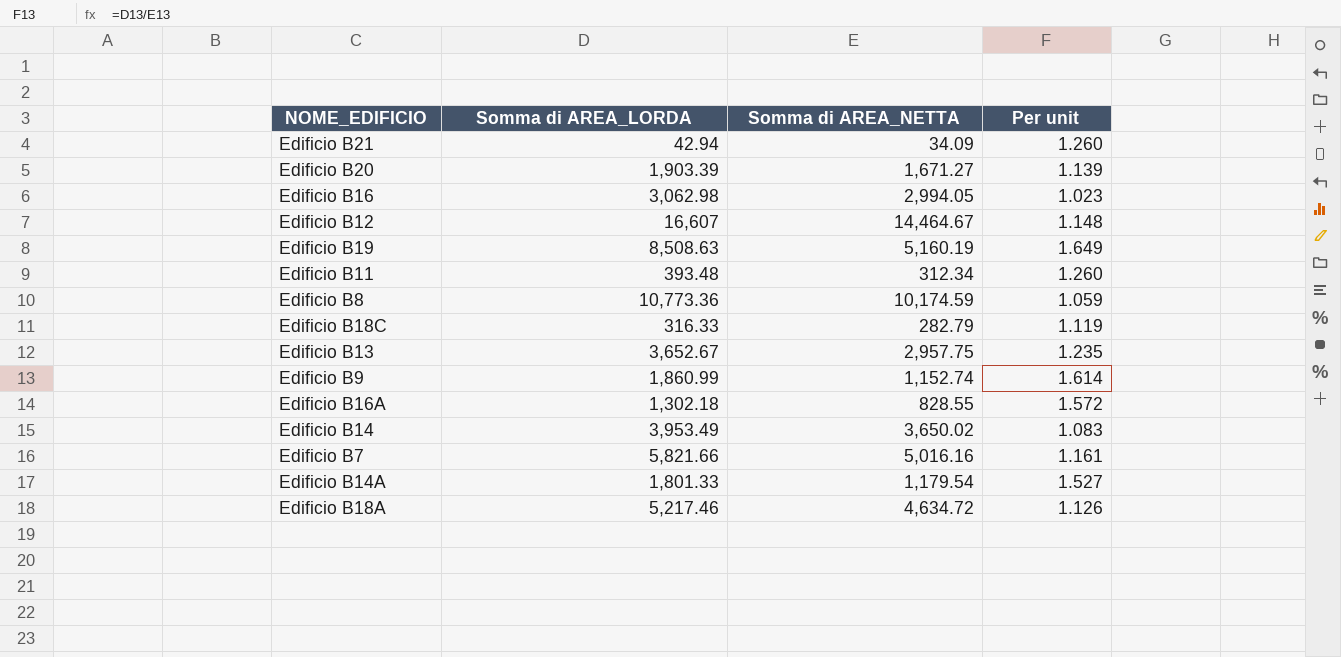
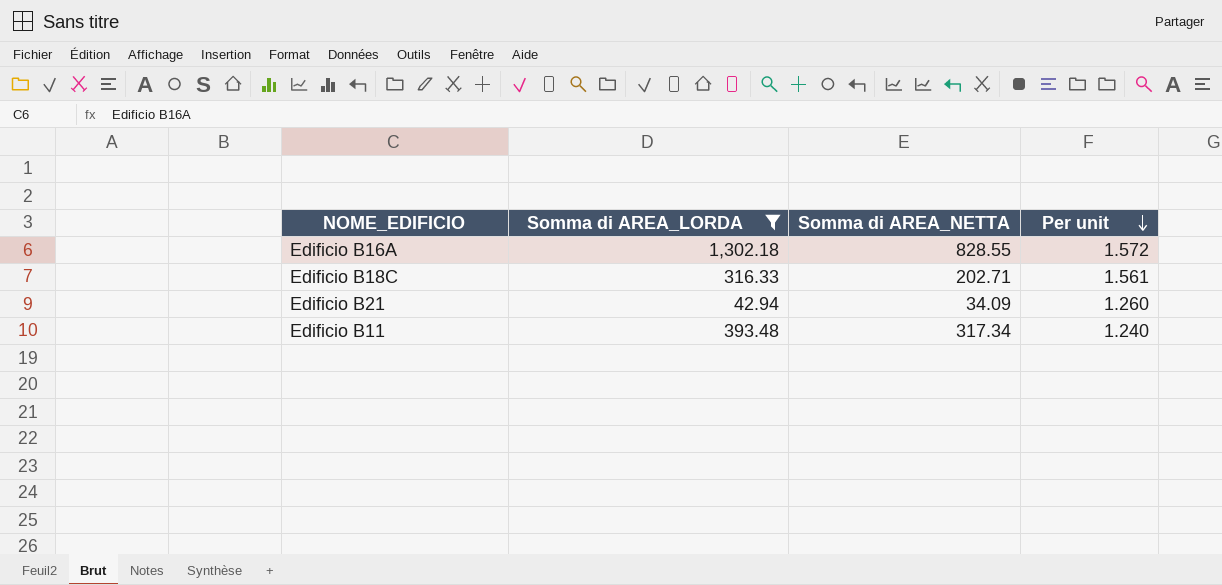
filter: none -> Somma di AREA_LORDA <= 1,302.18
row order: none -> Per unit descending
Edificio B18C | Somma di AREA_NETTA: 282.79 -> 202.71
Edificio B18C | Per unit: 1.119 -> 1.561
Edificio B11 | Somma di AREA_NETTA: 312.34 -> 317.34
Edificio B11 | Per unit: 1.260 -> 1.240

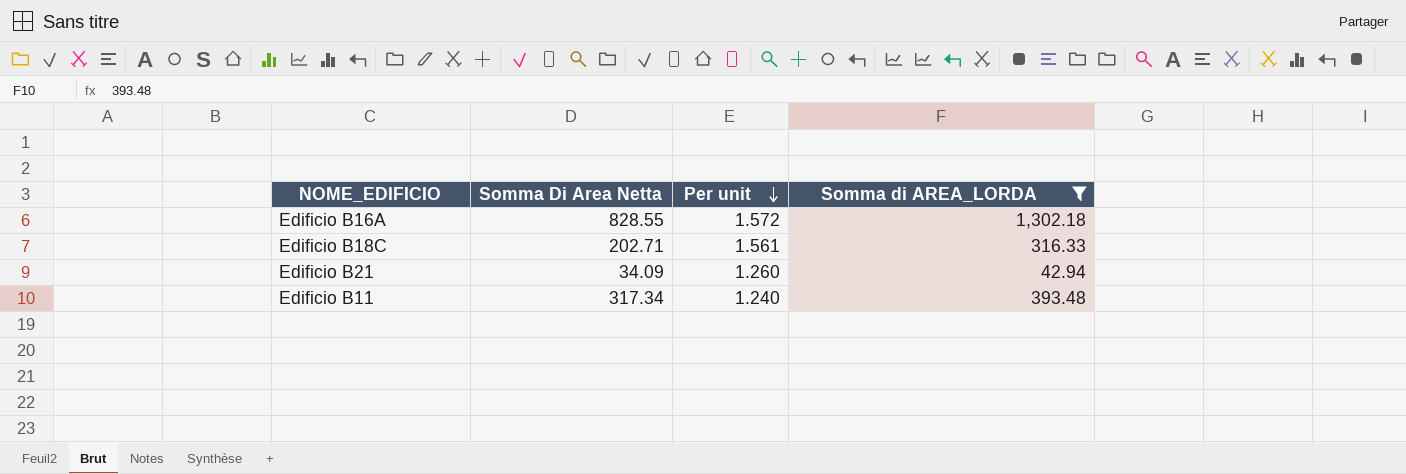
column name: Somma di AREA_NETTA -> Somma Di Area Netta
column Somma di AREA_LORDA | position: 2 -> 4

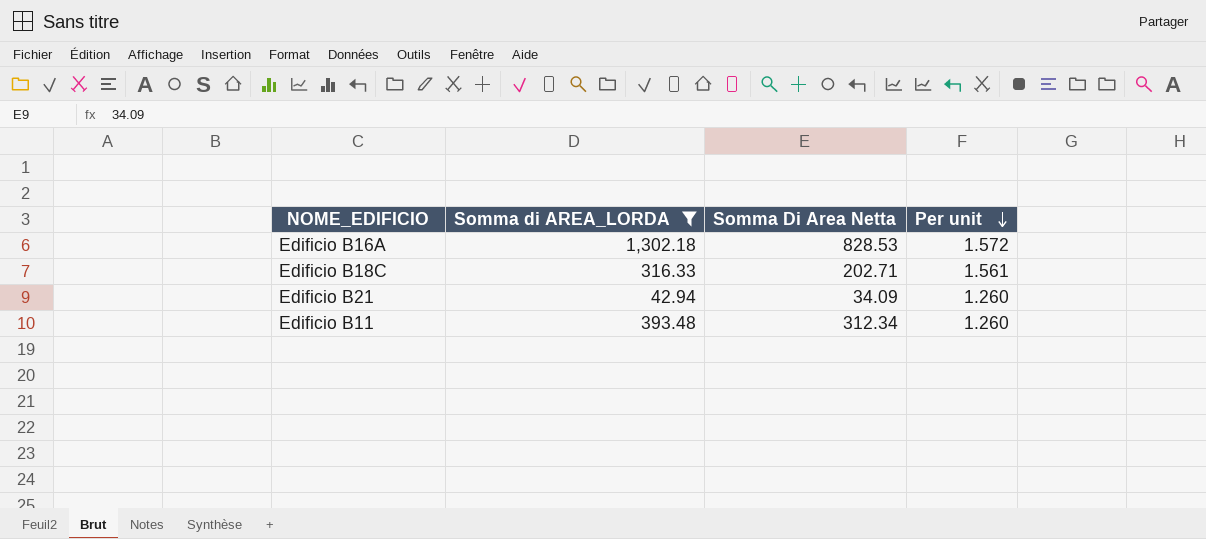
column Somma di AREA_LORDA | position: 4 -> 2
Edificio B16A | Somma Di Area Netta: 828.55 -> 828.53
Edificio B11 | Somma Di Area Netta: 317.34 -> 312.34
Edificio B11 | Per unit: 1.240 -> 1.260

